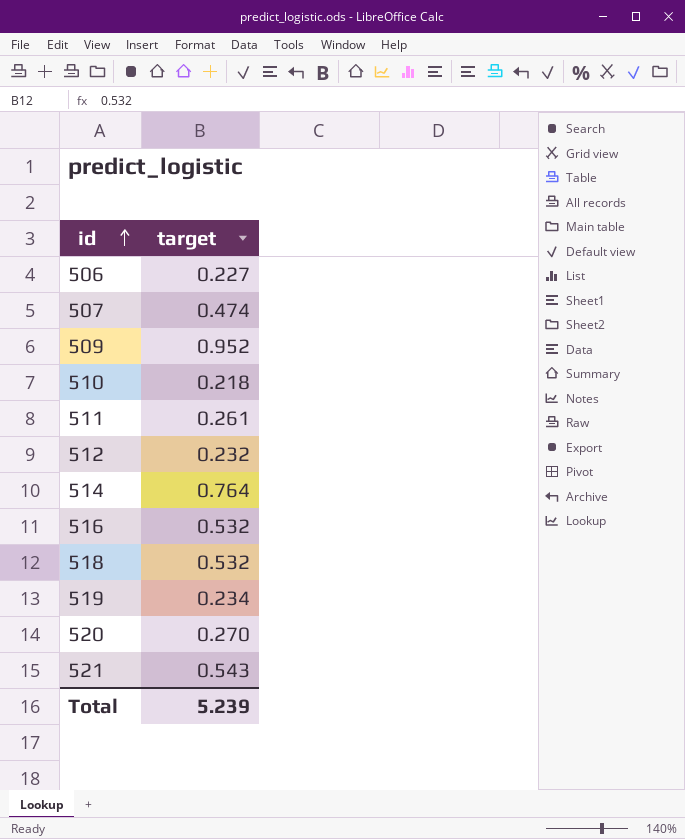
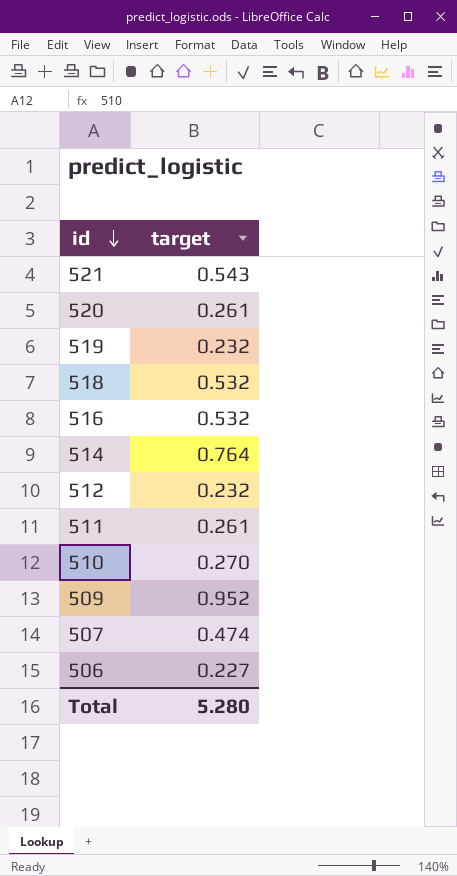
row order: id ascending -> id descending
520 | target: 0.270 -> 0.261
519 | target: 0.234 -> 0.232
510 | target: 0.218 -> 0.270
Total | target: 5.239 -> 5.280

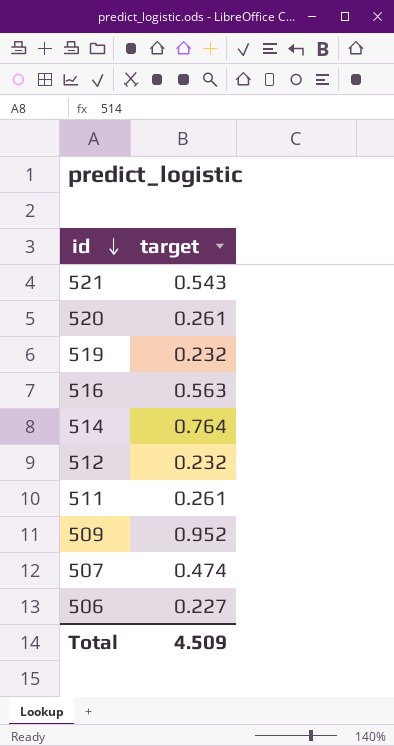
row 518: 0.532 -> none
row 510: 0.270 -> none
516 | target: 0.532 -> 0.563
Total | target: 5.280 -> 4.509

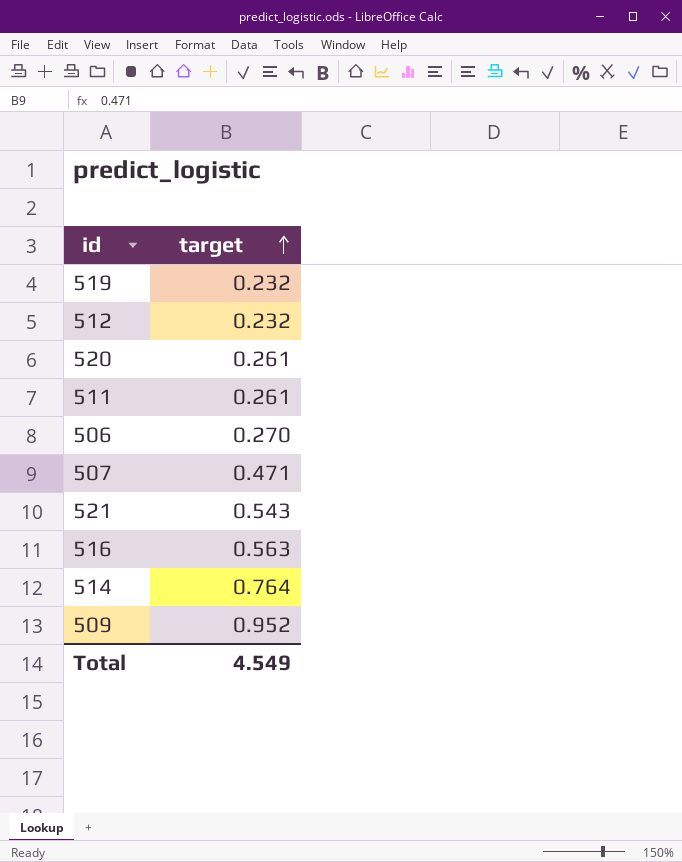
row order: id descending -> target ascending
506 | target: 0.227 -> 0.270
507 | target: 0.474 -> 0.471
Total | target: 4.509 -> 4.549

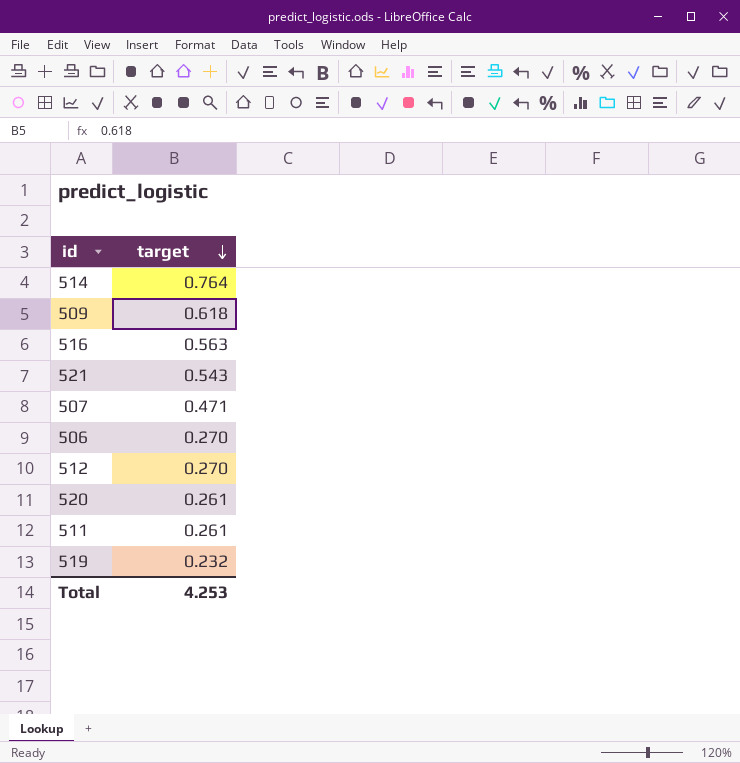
row order: target ascending -> target descending
509 | target: 0.952 -> 0.618
512 | target: 0.232 -> 0.270
Total | target: 4.549 -> 4.253

